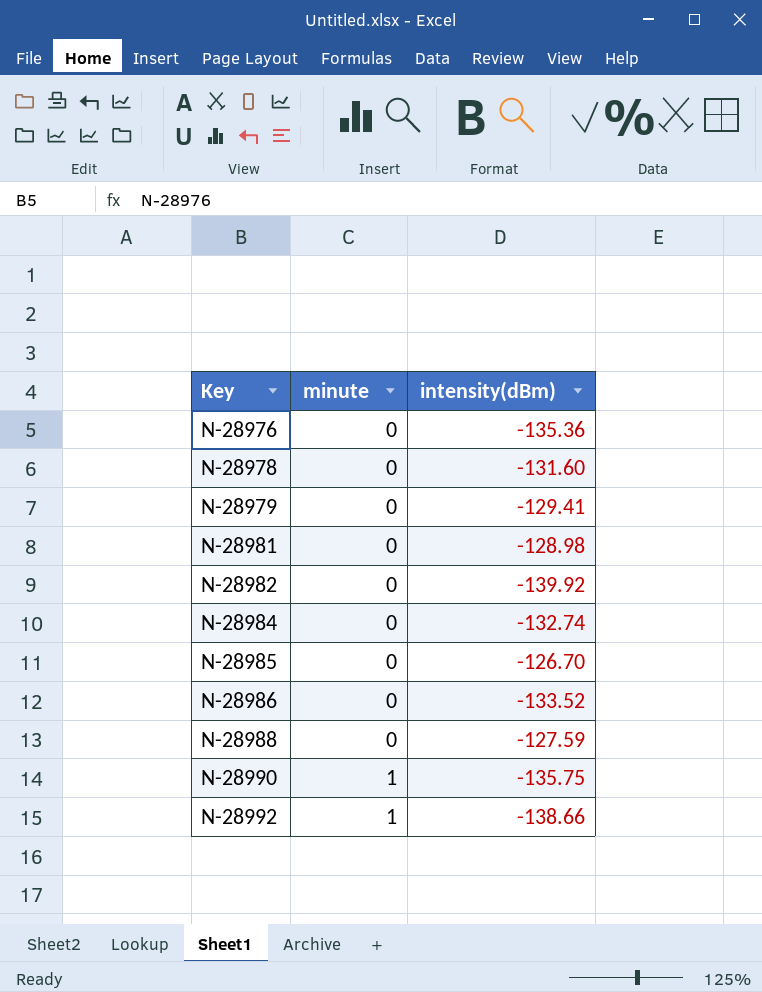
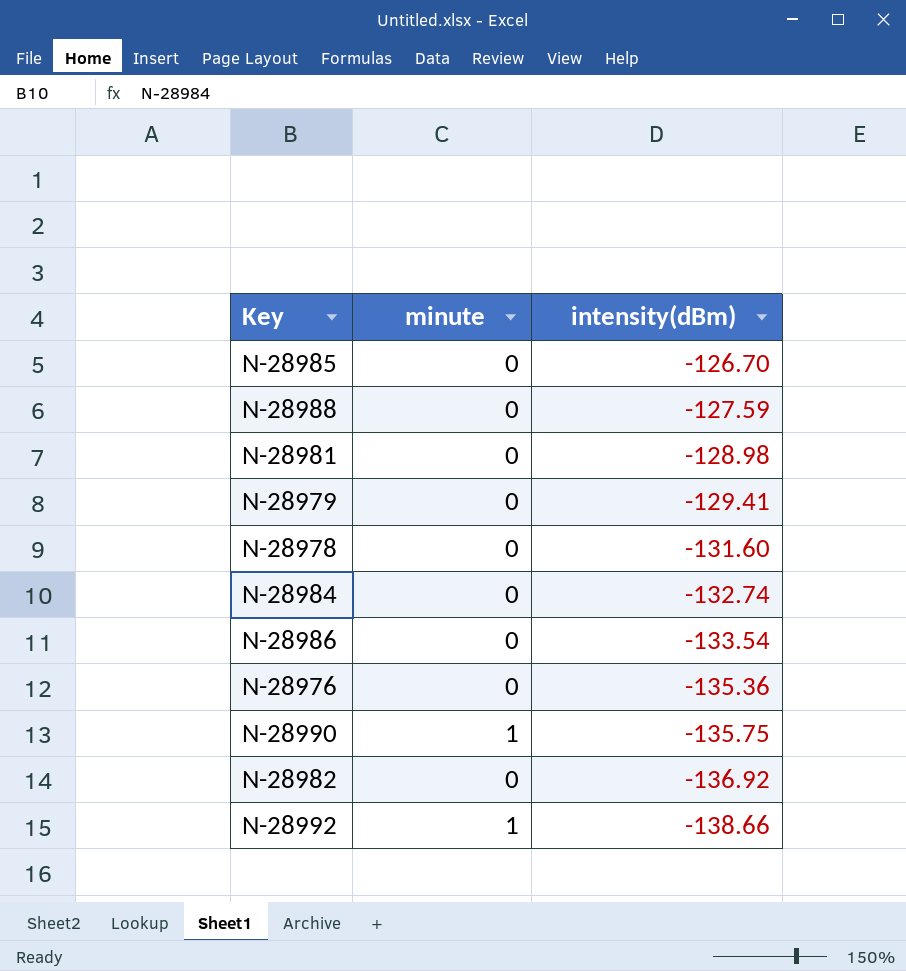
row order: Key ascending -> intensity(dBm) descending
N-28986 | intensity(dBm): -133.52 -> -133.54
N-28982 | intensity(dBm): -139.92 -> -136.92

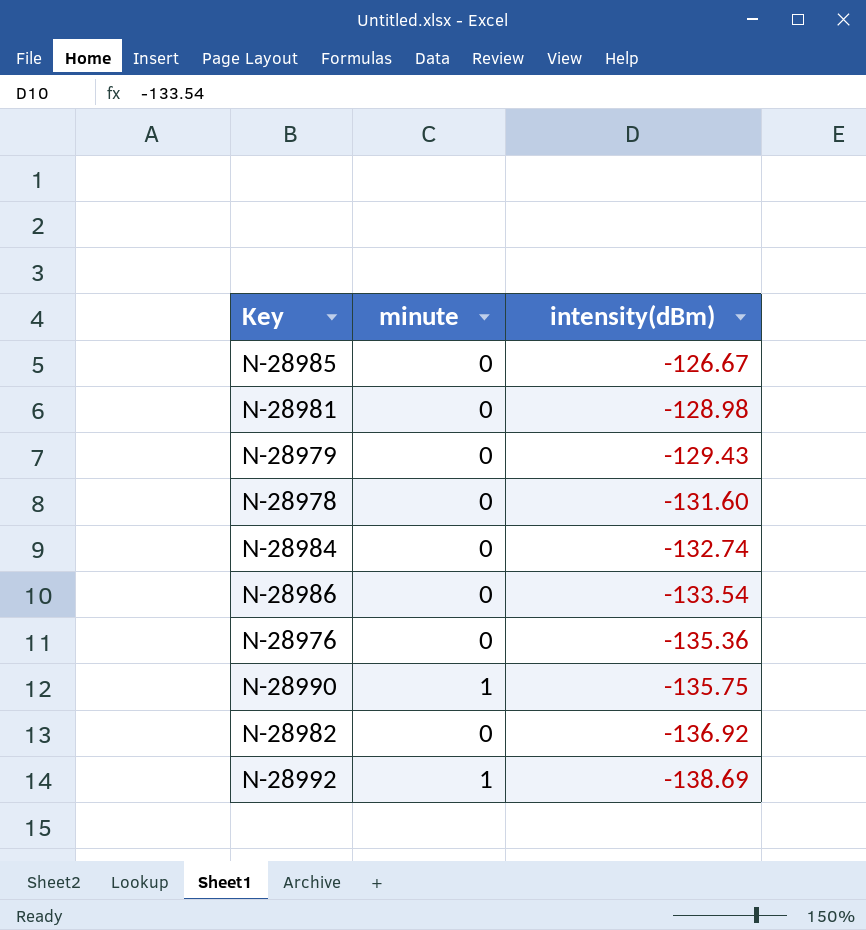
row N-28988: 0 | -127.59 -> none
N-28985 | intensity(dBm): -126.70 -> -126.67
N-28979 | intensity(dBm): -129.41 -> -129.43
N-28992 | intensity(dBm): -138.66 -> -138.69

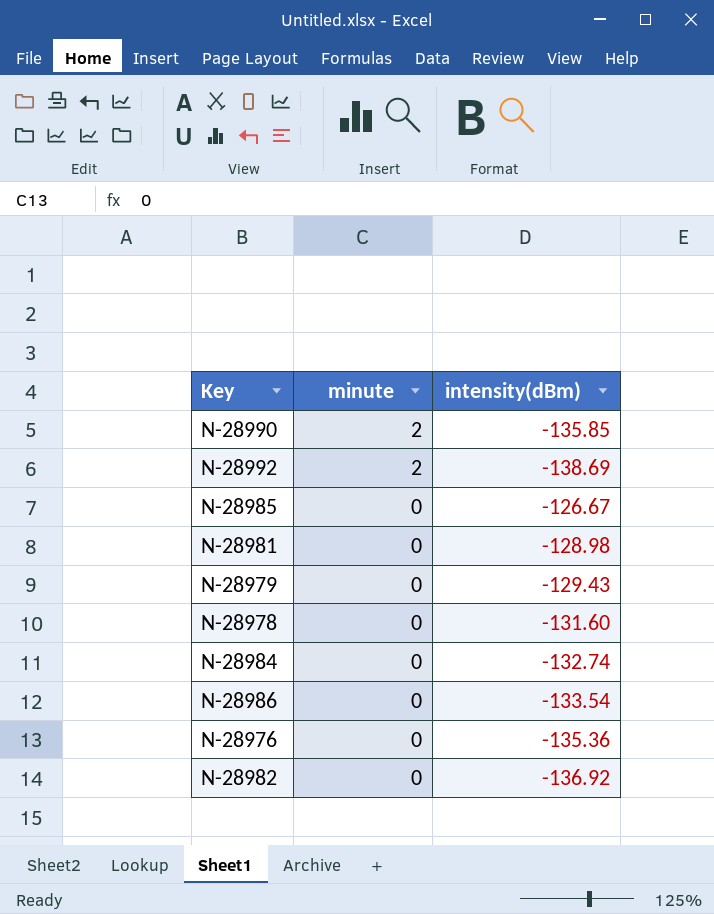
row order: intensity(dBm) descending -> minute descending
N-28990 | minute: 1 -> 2
N-28990 | intensity(dBm): -135.75 -> -135.85
N-28992 | minute: 1 -> 2

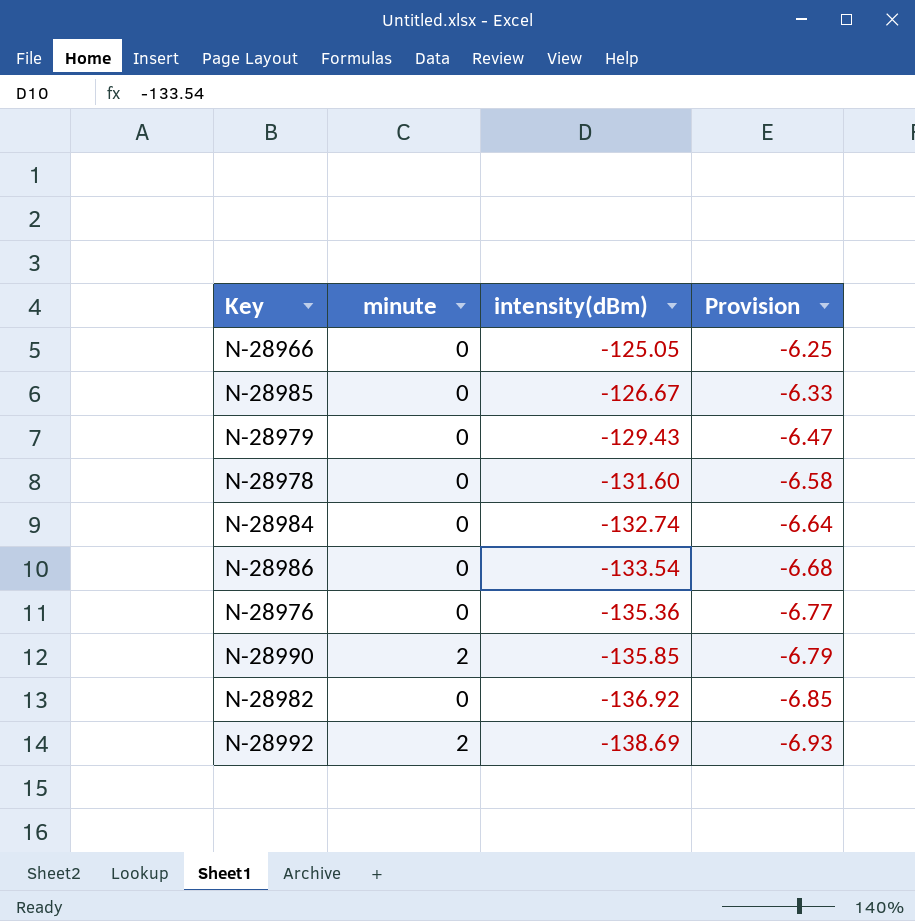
row order: minute descending -> intensity(dBm) descending
column Provision | formula: none -> [intensity(dBm)] * 0.05
row N-28981: 0 | -128.98 -> none
row N-28966: none -> 0 | -125.05 | -6.25

